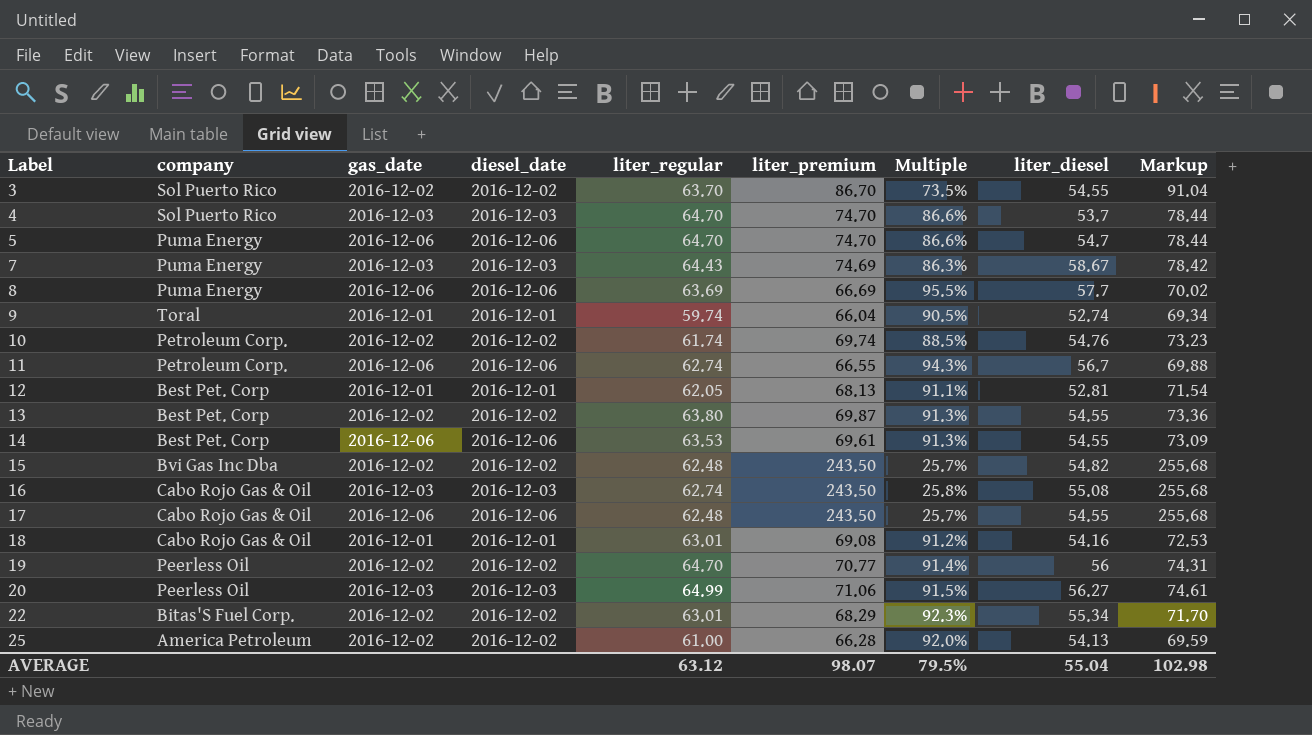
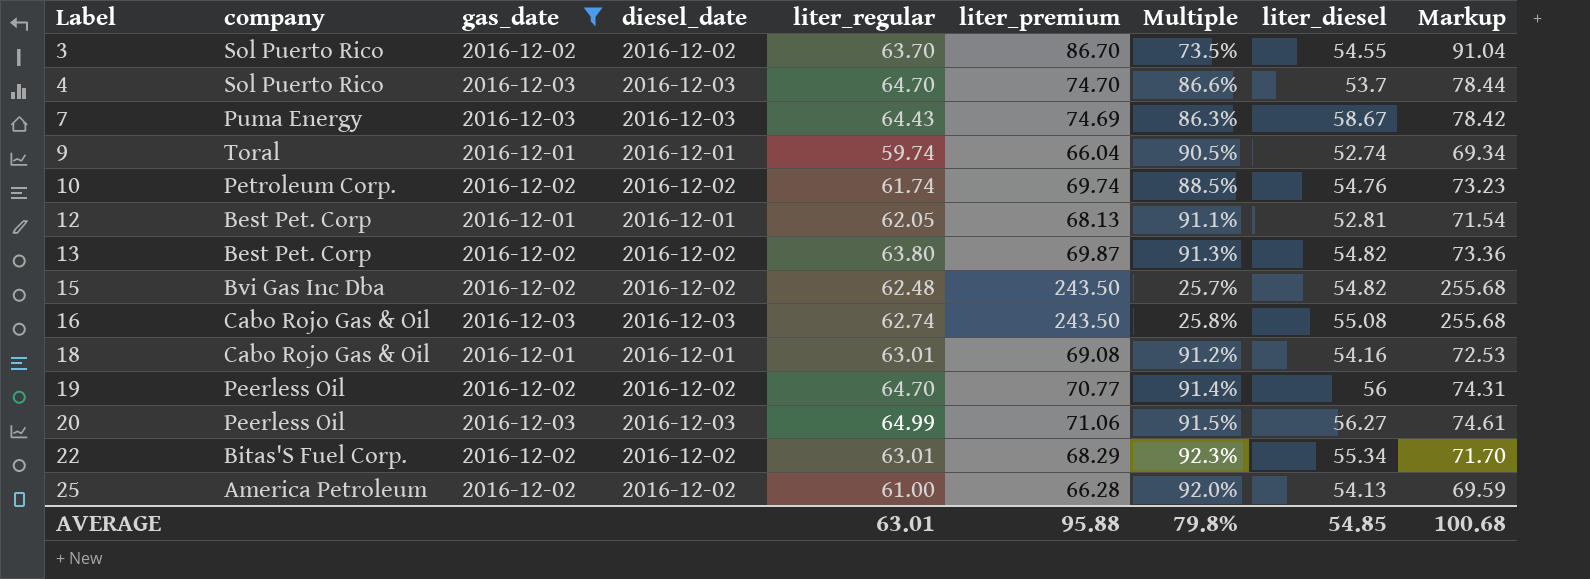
filter: none -> gas_date != 2016-12-06
13 | liter_diesel: 54.55 -> 54.82
AVERAGE | liter_regular: 63.12 -> 63.01
AVERAGE | liter_premium: 98.07 -> 95.88
AVERAGE | Multiple: 79.5% -> 79.8%
AVERAGE | liter_diesel: 55.04 -> 54.85
AVERAGE | Markup: 102.98 -> 100.68

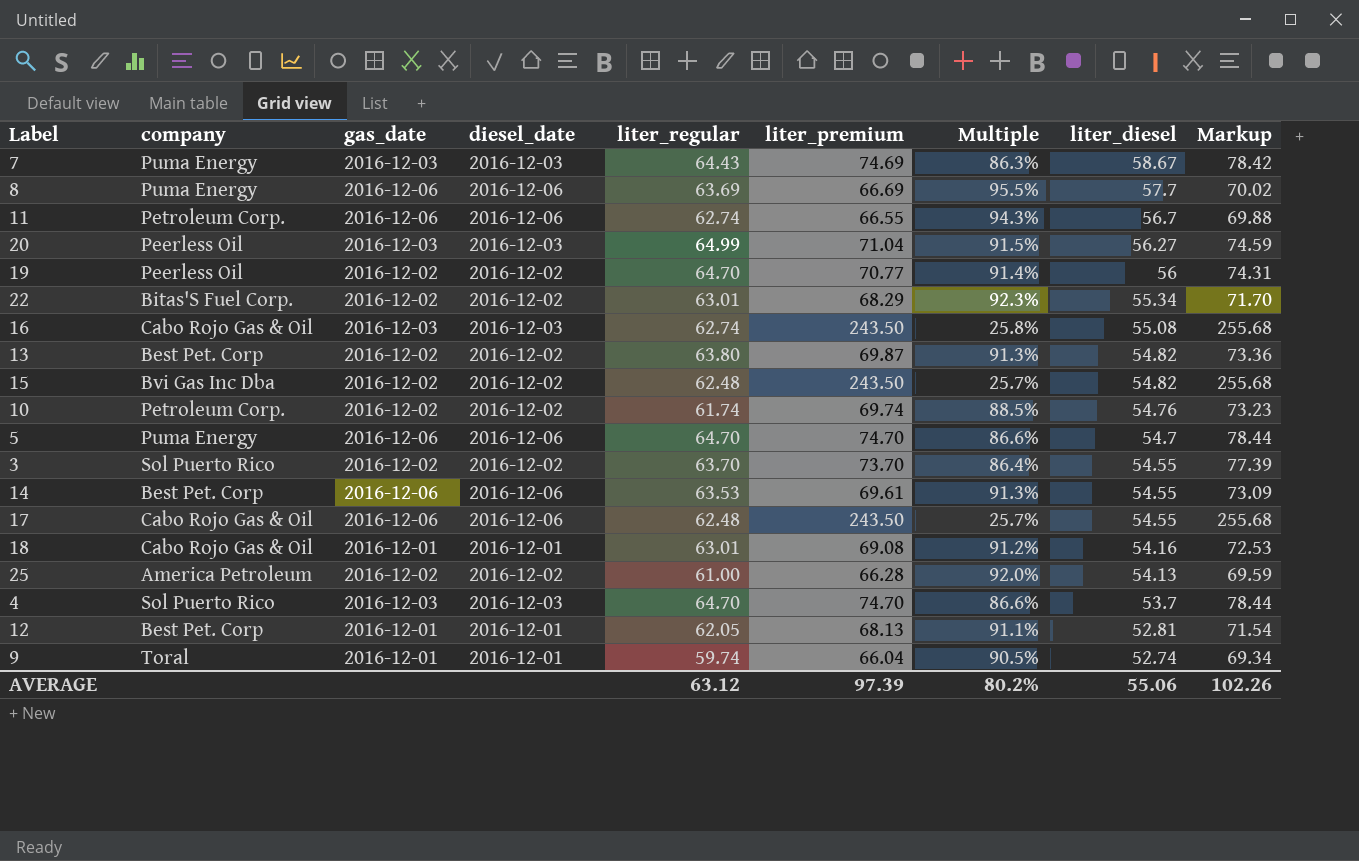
filter: gas_date != 2016-12-06 -> none
row order: Label ascending -> liter_diesel descending
20 | liter_premium: 71.06 -> 71.04
20 | Markup: 74.61 -> 74.59
3 | liter_premium: 86.70 -> 73.70
3 | Multiple: 73.5% -> 86.4%
3 | Markup: 91.04 -> 77.39
AVERAGE | liter_regular: 63.01 -> 63.12
AVERAGE | liter_premium: 95.88 -> 97.39
AVERAGE | Multiple: 79.8% -> 80.2%
AVERAGE | liter_diesel: 54.85 -> 55.06
AVERAGE | Markup: 100.68 -> 102.26

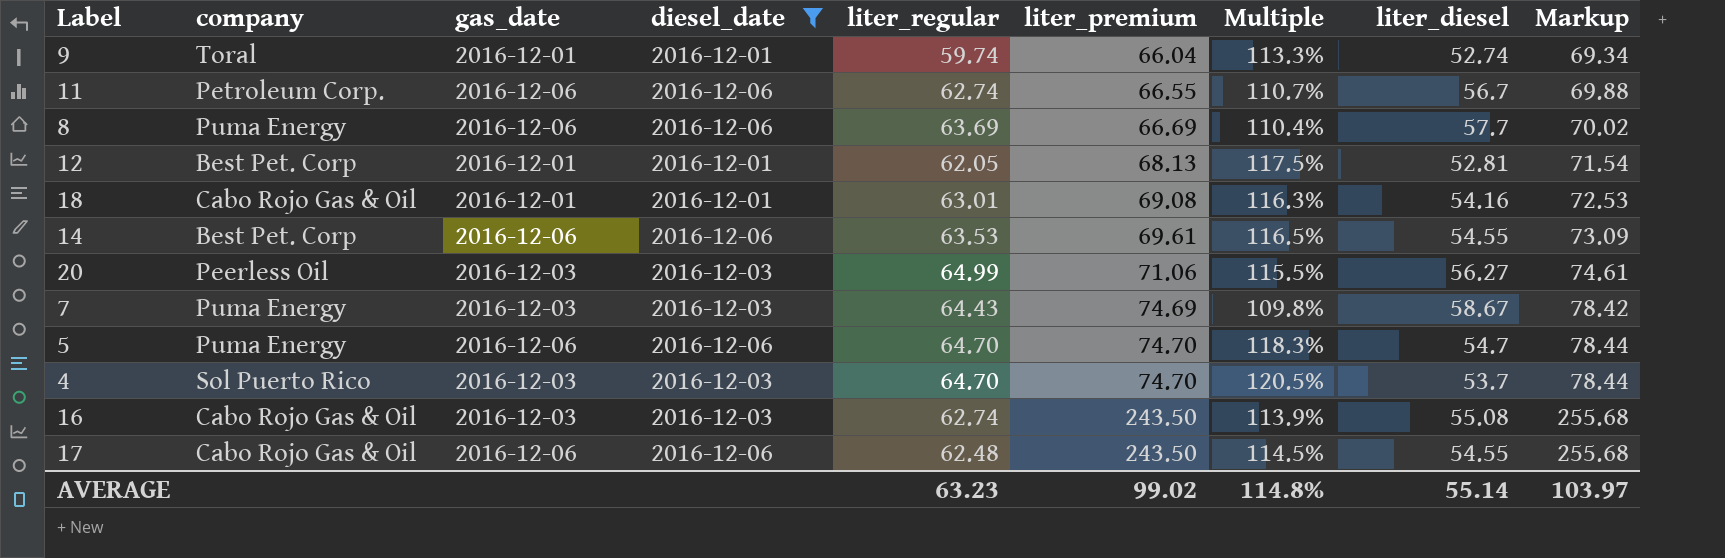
filter: none -> diesel_date != 2016-12-02
row order: liter_diesel descending -> liter_premium ascending
column Multiple | formula: [liter_regular] / [liter_premium] -> [liter_regular] / [liter_diesel]
20 | liter_premium: 71.04 -> 71.06
20 | Markup: 74.59 -> 74.61
AVERAGE | liter_regular: 63.12 -> 63.23
AVERAGE | liter_premium: 97.39 -> 99.02
AVERAGE | Multiple: 80.2% -> 114.8%
AVERAGE | liter_diesel: 55.06 -> 55.14
AVERAGE | Markup: 102.26 -> 103.97

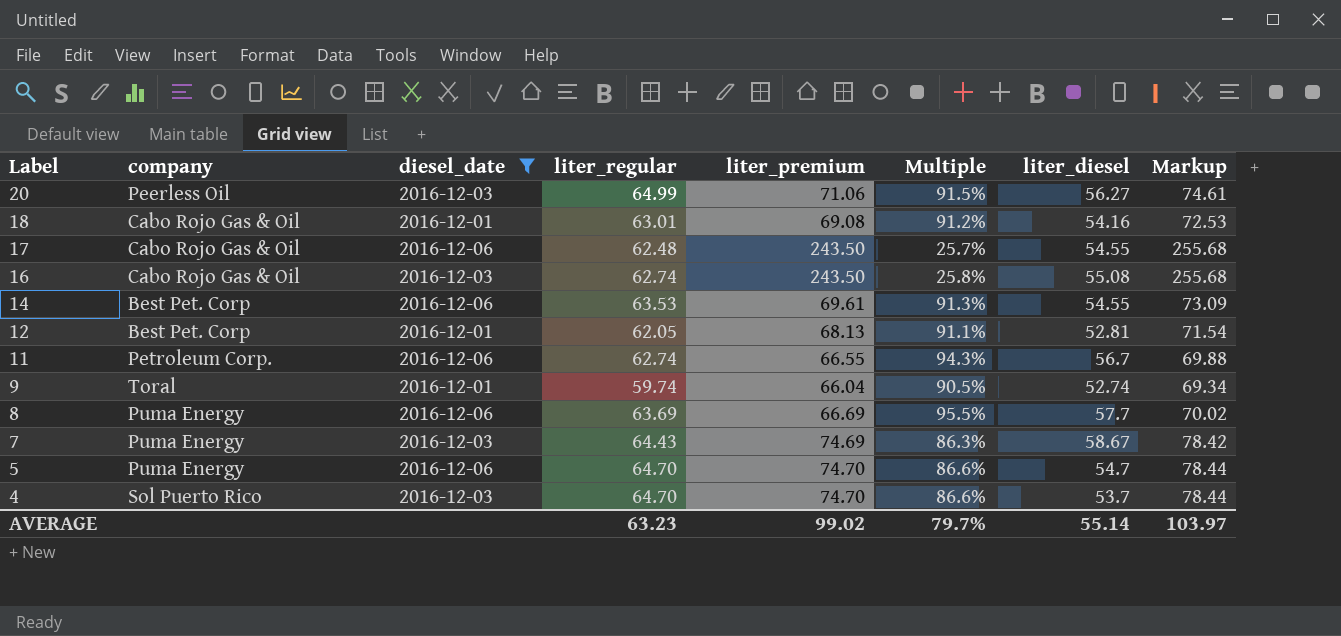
row order: liter_premium ascending -> Label descending
column gas_date | position: 3 -> none
column Multiple | formula: [liter_regular] / [liter_diesel] -> [liter_regular] / [liter_premium]
AVERAGE | Multiple: 114.8% -> 79.7%

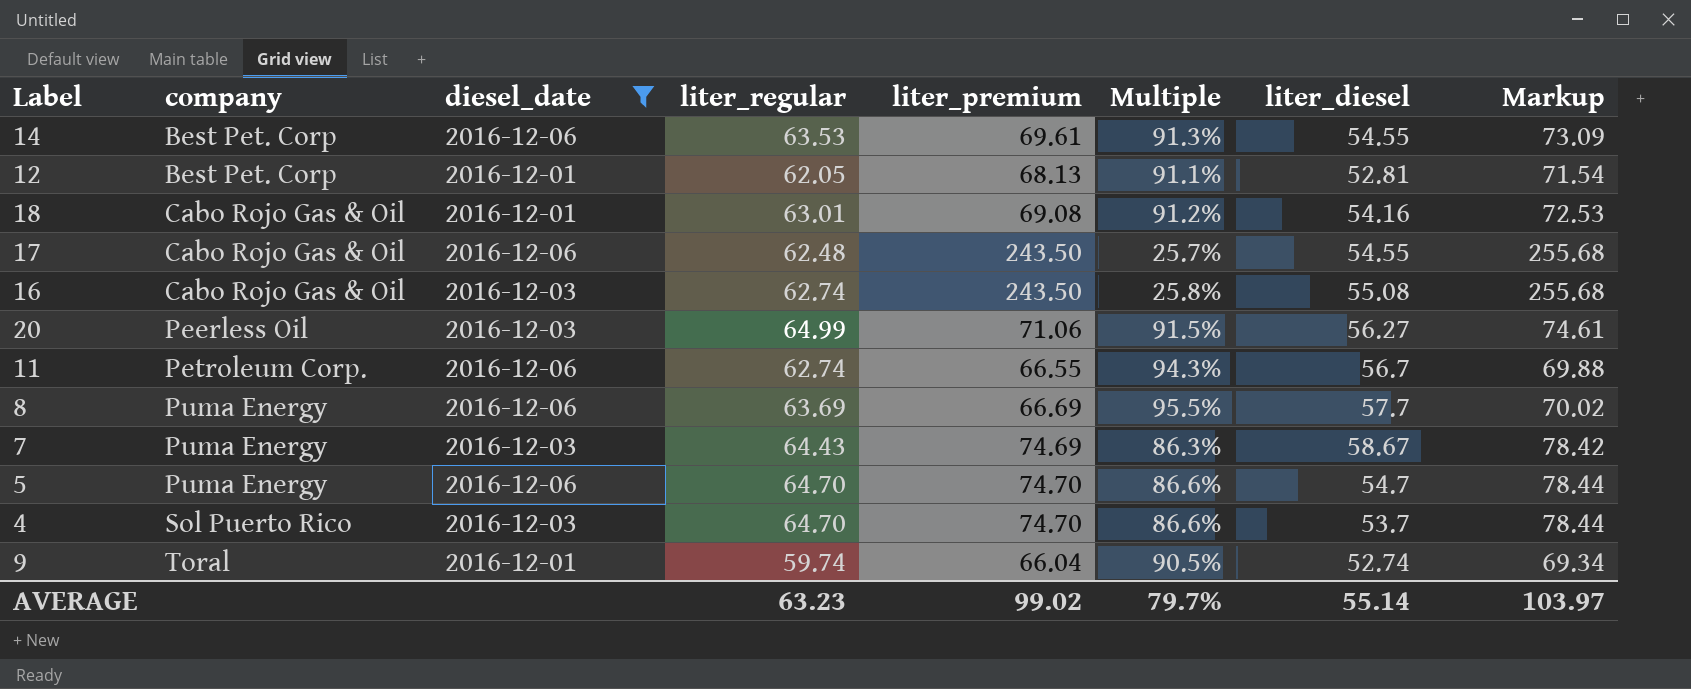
row order: Label descending -> company ascending

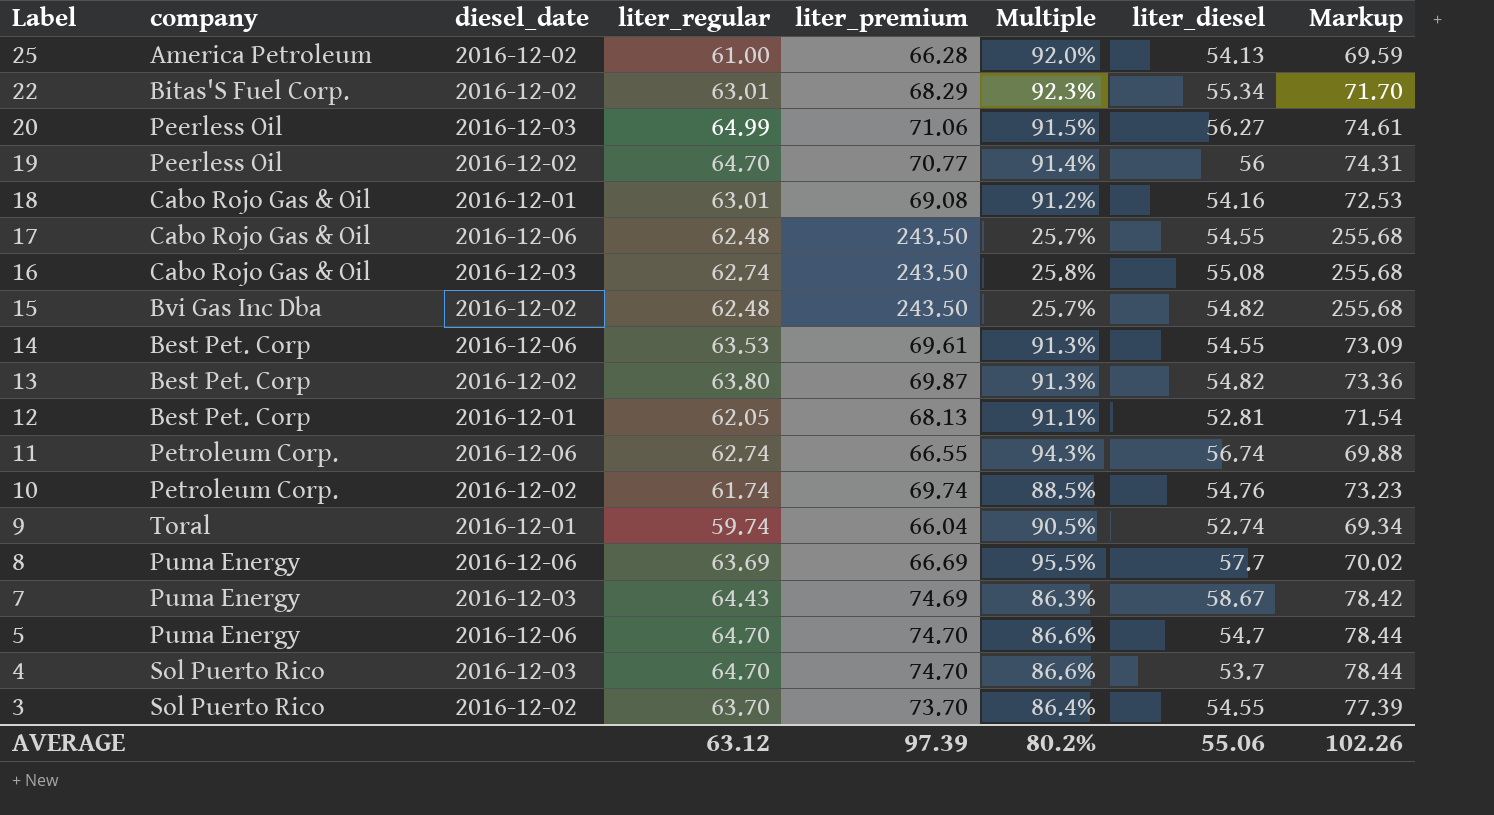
filter: diesel_date != 2016-12-02 -> none
row order: company ascending -> Label descending
11 | liter_diesel: 56.7 -> 56.74
AVERAGE | liter_regular: 63.23 -> 63.12
AVERAGE | liter_premium: 99.02 -> 97.39
AVERAGE | Multiple: 79.7% -> 80.2%
AVERAGE | liter_diesel: 55.14 -> 55.06
AVERAGE | Markup: 103.97 -> 102.26

